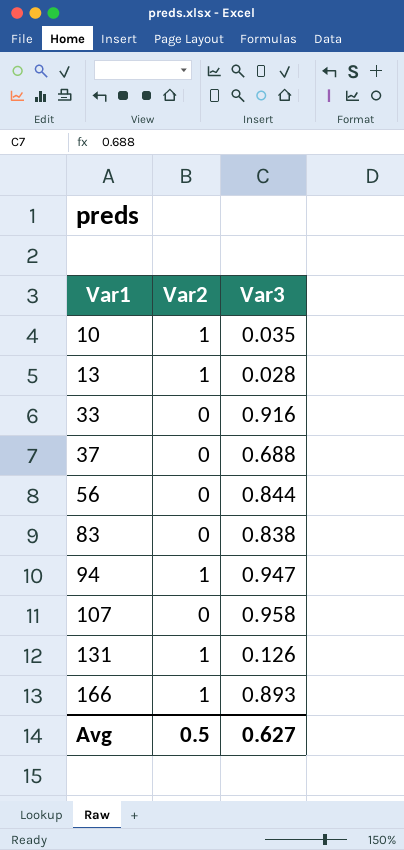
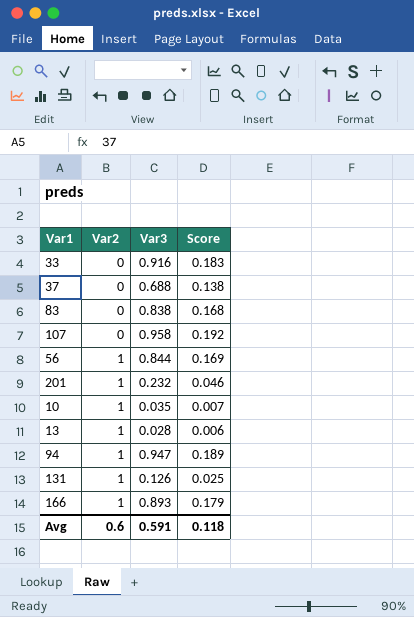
row order: Var1 ascending -> Var2 ascending
column Score | formula: none -> [Var3] * 0.2
56 | Var2: 0 -> 1
row 201: none -> 1 | 0.232 | 0.046
Avg | Var2: 0.5 -> 0.6
Avg | Var3: 0.627 -> 0.591

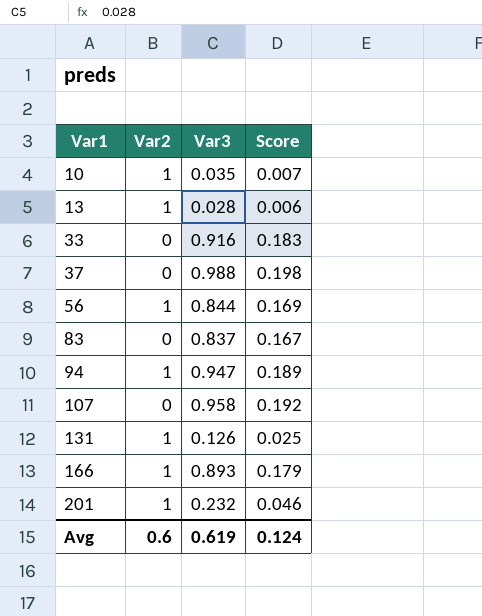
row order: Var2 ascending -> Var1 ascending
37 | Var3: 0.688 -> 0.988
37 | Score: 0.138 -> 0.198
83 | Var3: 0.838 -> 0.837
83 | Score: 0.168 -> 0.167
Avg | Var3: 0.591 -> 0.619
Avg | Score: 0.118 -> 0.124

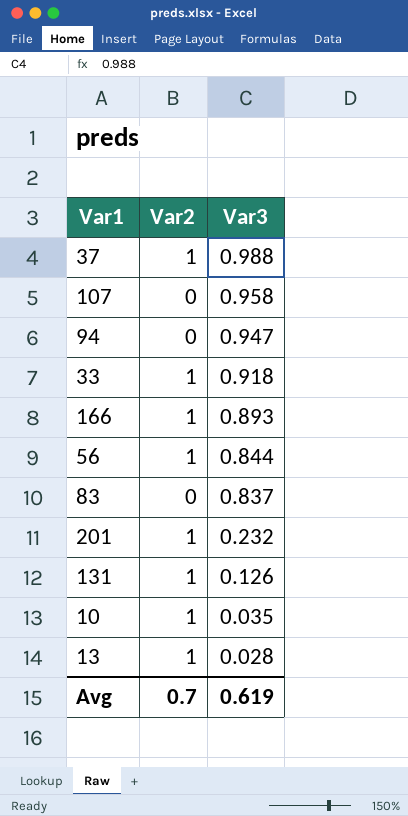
row order: Var1 ascending -> Var3 descending
column Score | formula: [Var3] * 0.2 -> none
37 | Var2: 0 -> 1
94 | Var2: 1 -> 0
33 | Var2: 0 -> 1
33 | Var3: 0.916 -> 0.918
Avg | Var2: 0.6 -> 0.7

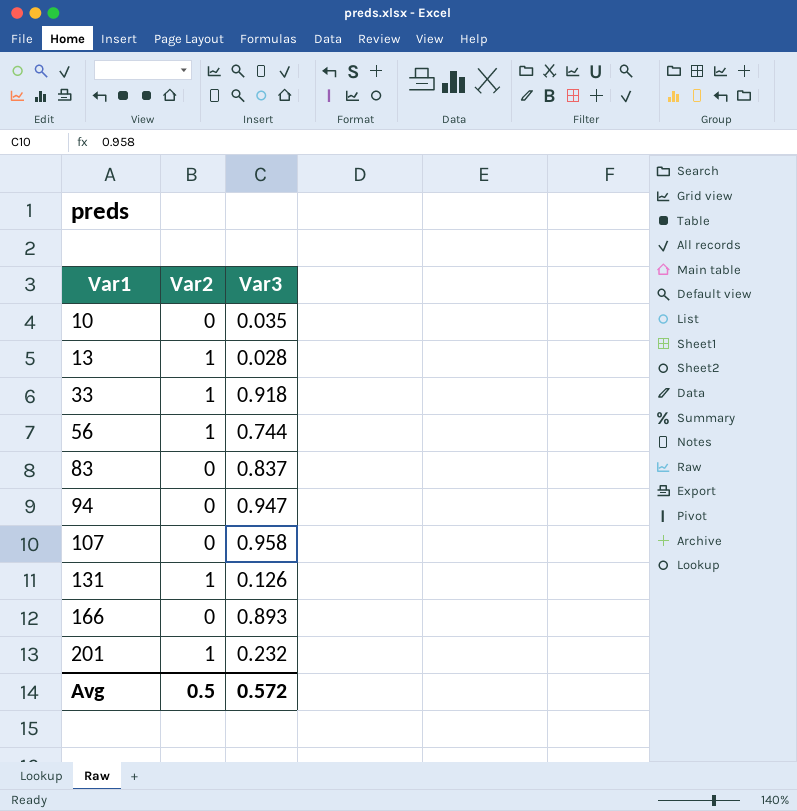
row order: Var3 descending -> Var1 ascending
row 37: 1 | 0.988 -> none
10 | Var2: 1 -> 0
56 | Var3: 0.844 -> 0.744
166 | Var2: 1 -> 0
Avg | Var2: 0.7 -> 0.5
Avg | Var3: 0.619 -> 0.572

